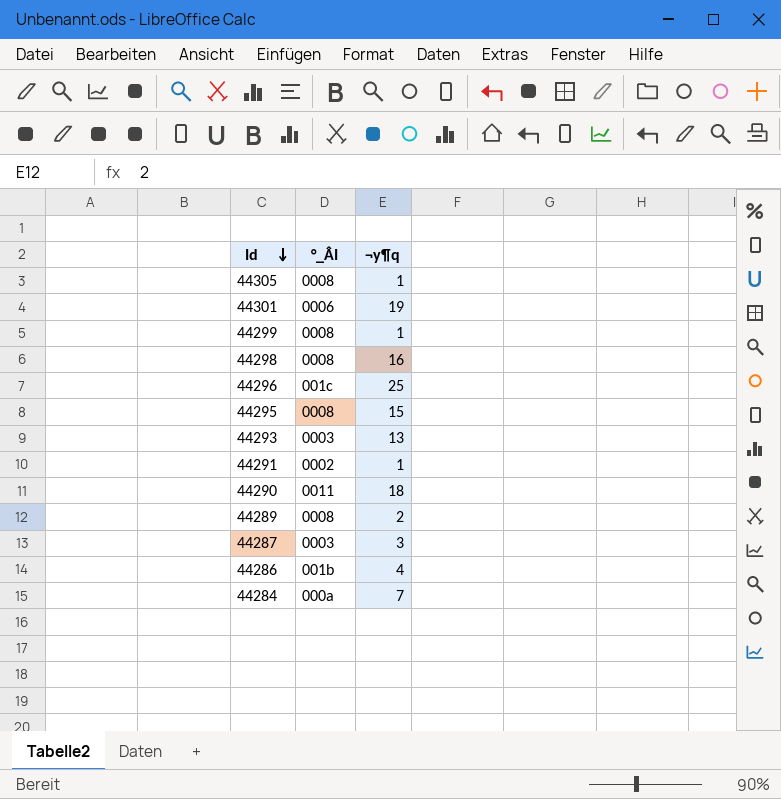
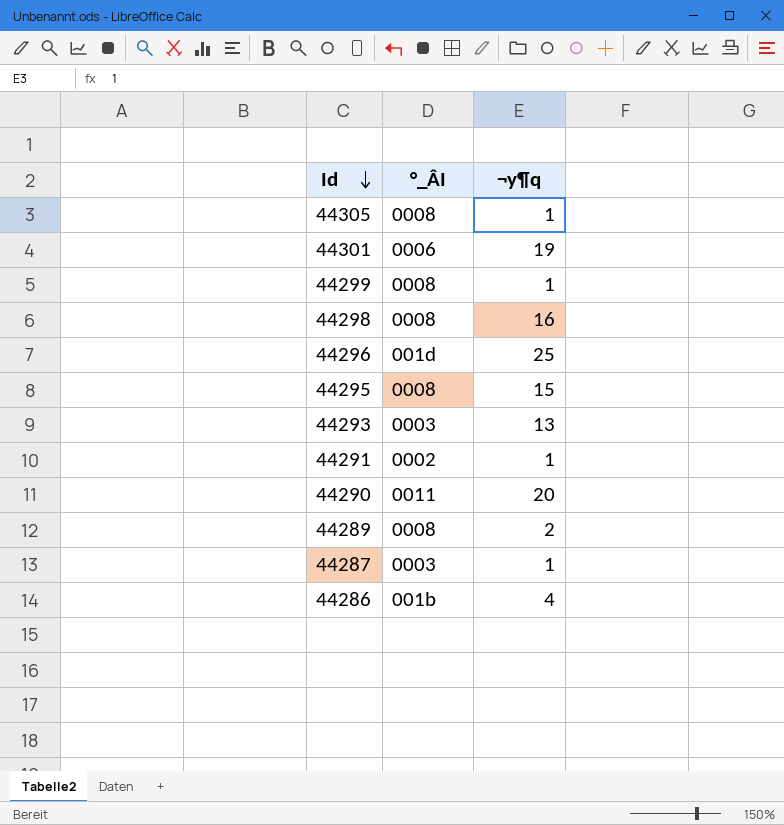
row 44284: 000a | 7 -> none
44296 | °_ÂI: 001c -> 001d
44290 | ¬y¶q: 18 -> 20
44287 | ¬y¶q: 3 -> 1

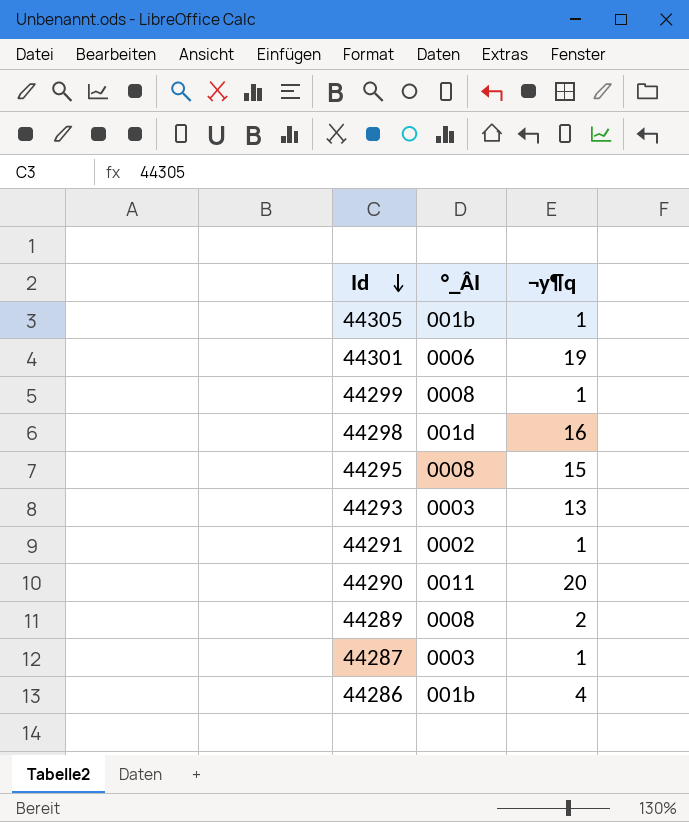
row 44296: 001d | 25 -> none
44305 | °_ÂI: 0008 -> 001b
44298 | °_ÂI: 0008 -> 001d

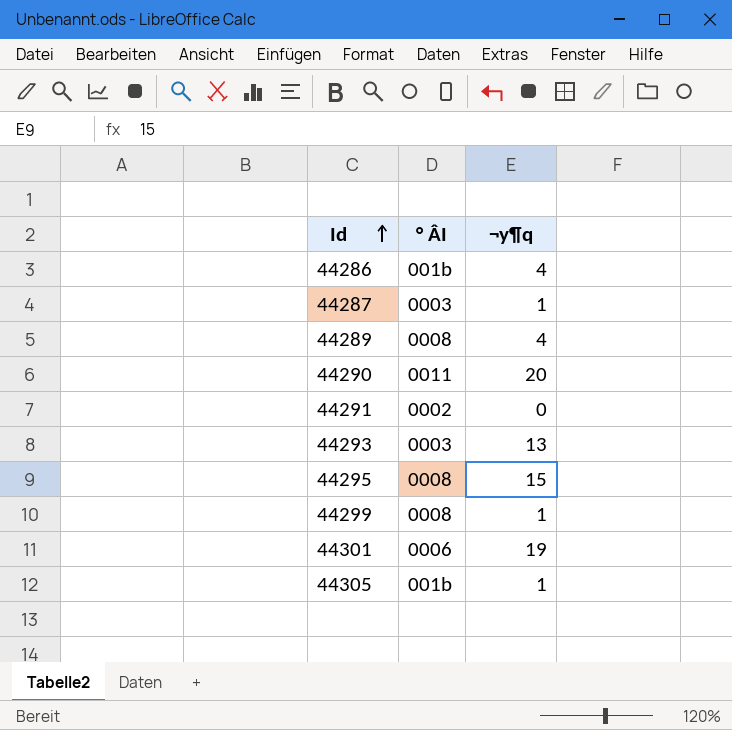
row order: Id descending -> Id ascending
column name: °_ÂI -> ° ÂI
row 44298: 001d | 16 -> none
44289 | ¬y¶q: 2 -> 4
44291 | ¬y¶q: 1 -> 0

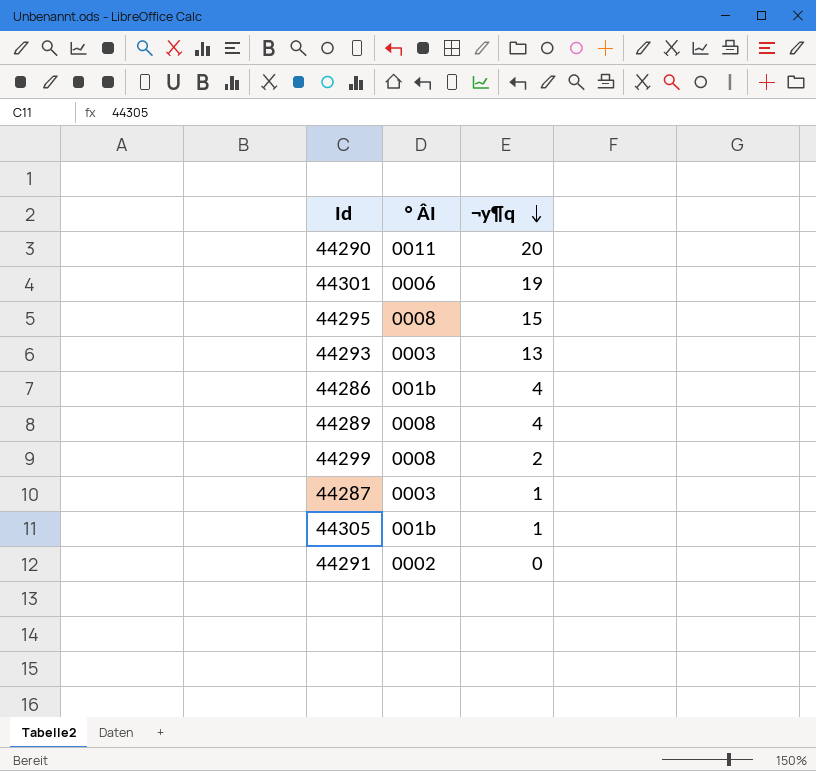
row order: Id ascending -> ¬y¶q descending
44299 | ¬y¶q: 1 -> 2

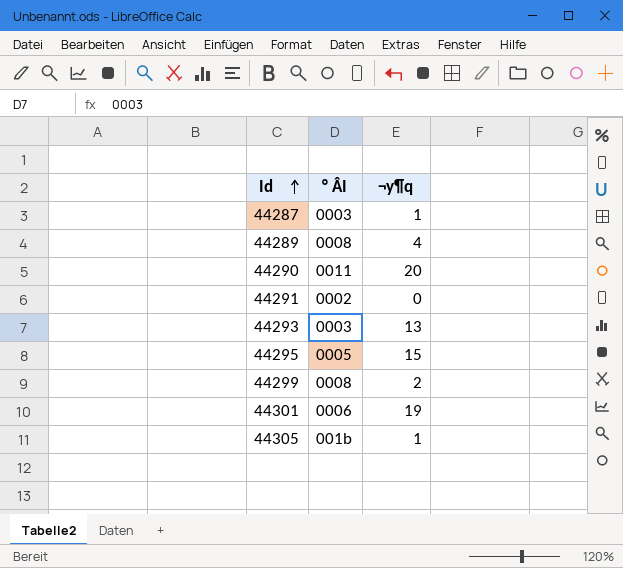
row order: ¬y¶q descending -> Id ascending
row 44286: 001b | 4 -> none
44295 | ° ÂI: 0008 -> 0005

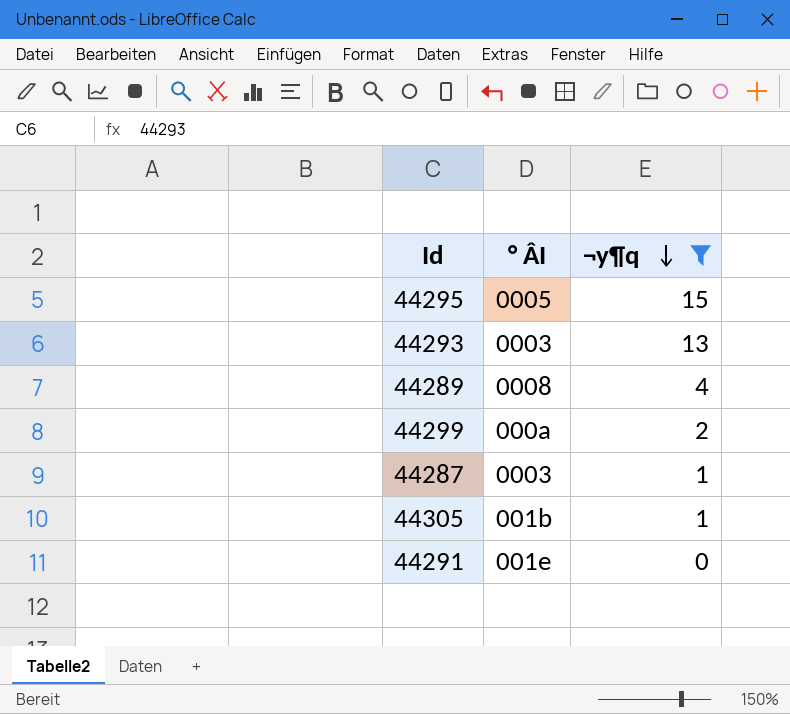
filter: none -> ¬y¶q <= 15
row order: Id ascending -> ¬y¶q descending
44299 | ° ÂI: 0008 -> 000a
44291 | ° ÂI: 0002 -> 001e

